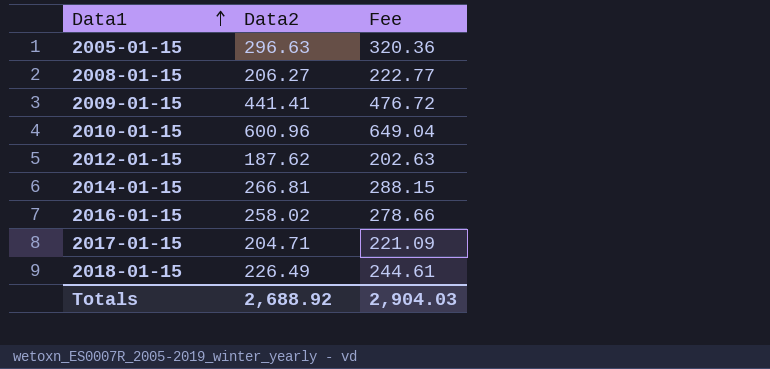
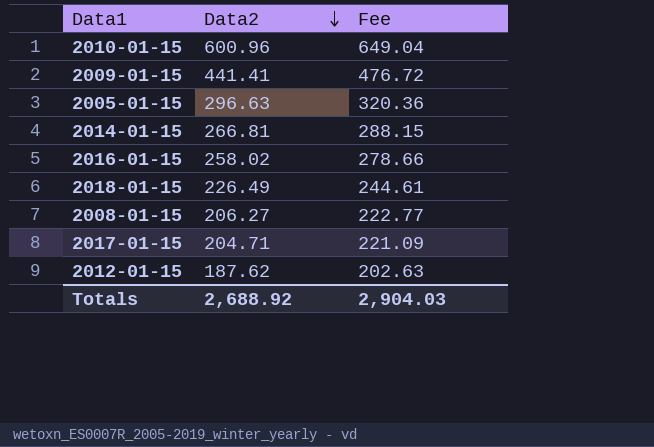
row order: Data1 ascending -> Data2 descending

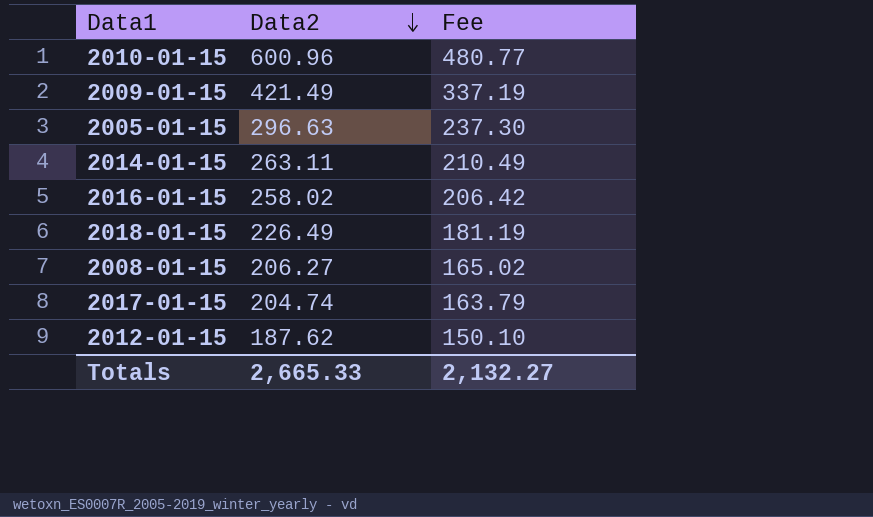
column Fee | formula: [Data2] * 1.08 -> [Data2] * 0.8
2009-01-15 | Data2: 441.41 -> 421.49
2014-01-15 | Data2: 266.81 -> 263.11
2017-01-15 | Data2: 204.71 -> 204.74
Totals | Data2: 2,688.92 -> 2,665.33
Totals | Fee: 2,904.03 -> 2,132.27

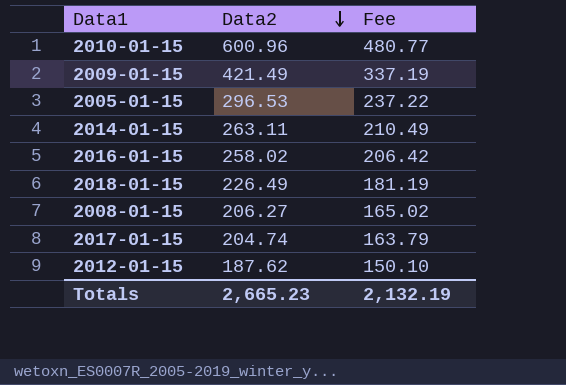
2005-01-15 | Data2: 296.63 -> 296.53
2005-01-15 | Fee: 237.30 -> 237.22
Totals | Data2: 2,665.33 -> 2,665.23
Totals | Fee: 2,132.27 -> 2,132.19

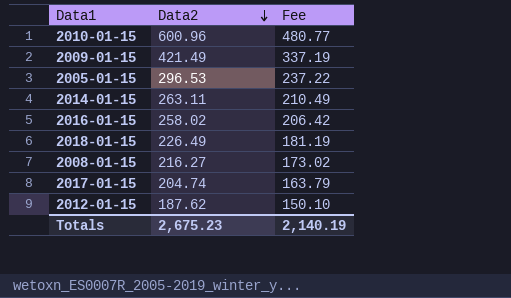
2008-01-15 | Data2: 206.27 -> 216.27
2008-01-15 | Fee: 165.02 -> 173.02
Totals | Data2: 2,665.23 -> 2,675.23
Totals | Fee: 2,132.19 -> 2,140.19

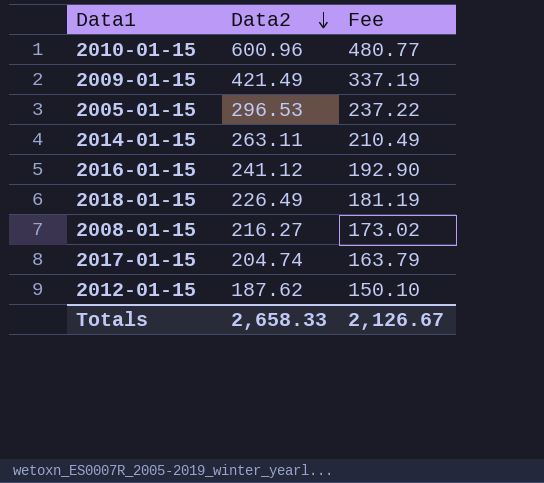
2016-01-15 | Data2: 258.02 -> 241.12
2016-01-15 | Fee: 206.42 -> 192.90
Totals | Data2: 2,675.23 -> 2,658.33
Totals | Fee: 2,140.19 -> 2,126.67

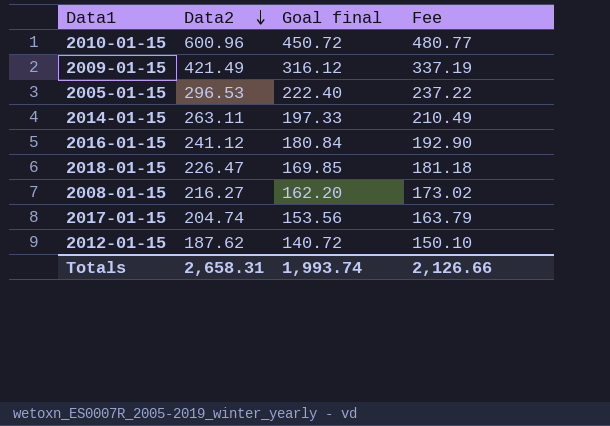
column Goal final | formula: none -> [Data2] * 0.75
2018-01-15 | Data2: 226.49 -> 226.47
2018-01-15 | Fee: 181.19 -> 181.18
Totals | Data2: 2,658.33 -> 2,658.31
Totals | Fee: 2,126.67 -> 2,126.66

